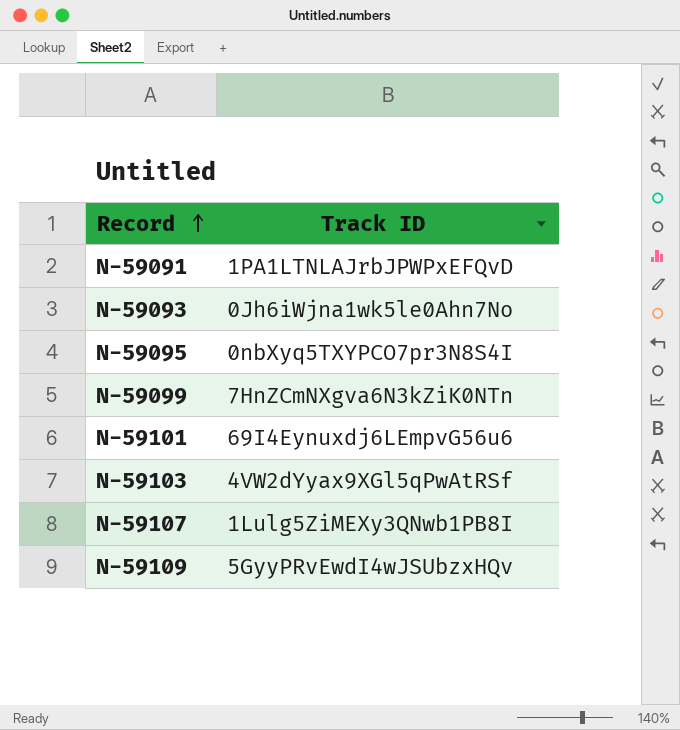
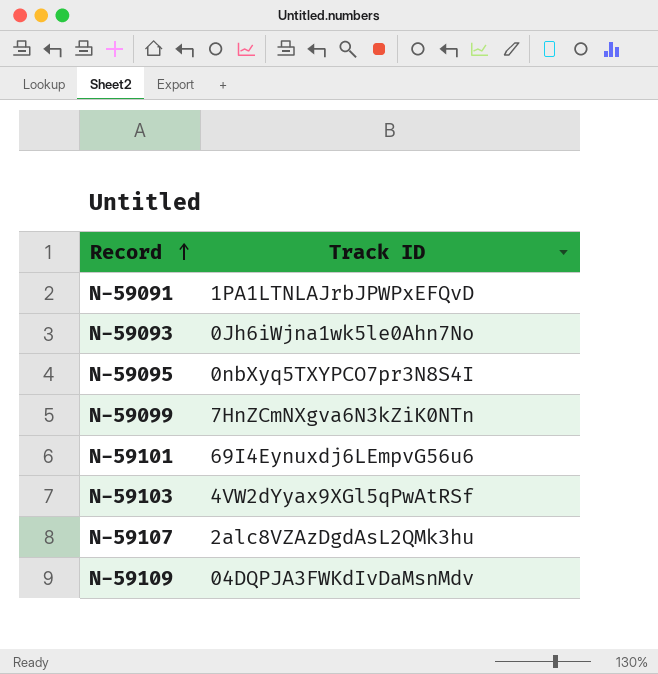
N-59107 | Track ID: 1Lulg5ZiMEXy3QNwb1PB8I -> 2alc8VZAzDgdAsL2QMk3hu
N-59109 | Track ID: 5GyyPRvEwdI4wJSUbzxHQv -> 04DQPJA3FWKdIvDaMsnMdv

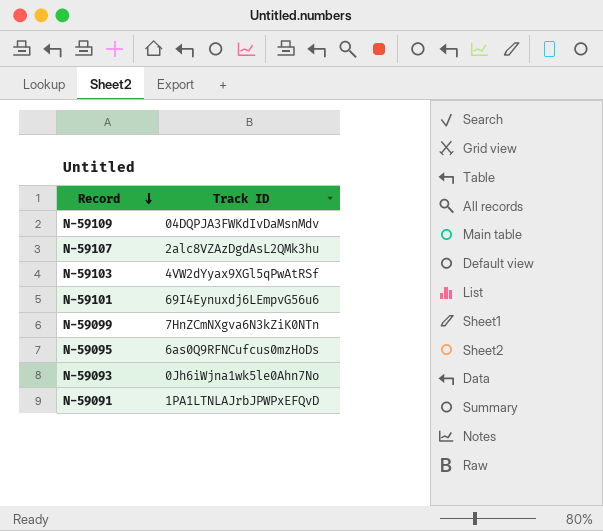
row order: Record ascending -> Record descending
N-59095 | Track ID: 0nbXyq5TXYPCO7pr3N8S4I -> 6as0Q9RFNCufcus0mzHoDs

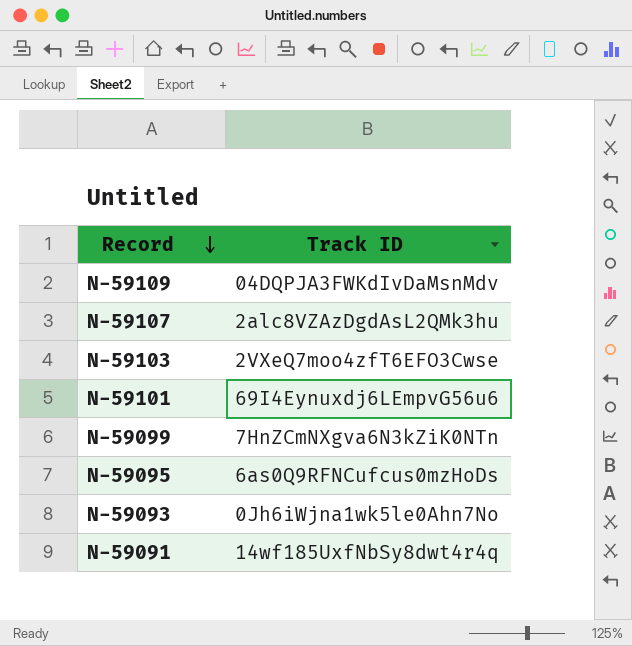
N-59103 | Track ID: 4VW2dYyax9XGl5qPwAtRSf -> 2VXeQ7moo4zfT6EFO3Cwse
N-59091 | Track ID: 1PA1LTNLAJrbJPWPxEFQvD -> 14wf185UxfNbSy8dwt4r4q

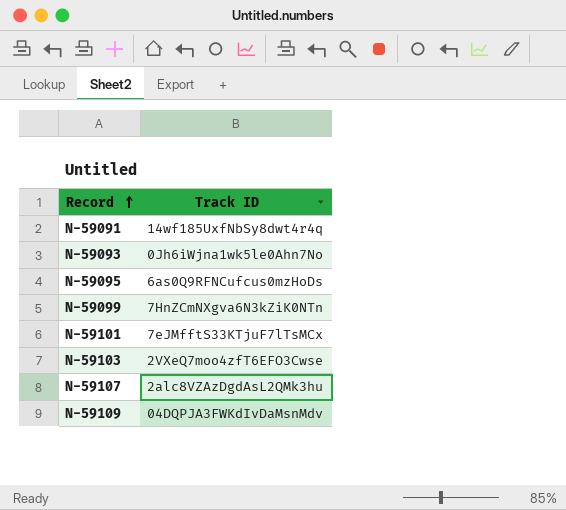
row order: Record descending -> Record ascending
N-59101 | Track ID: 69I4Eynuxdj6LEmpvG56u6 -> 7eJMfftS33KTjuF7lTsMCx

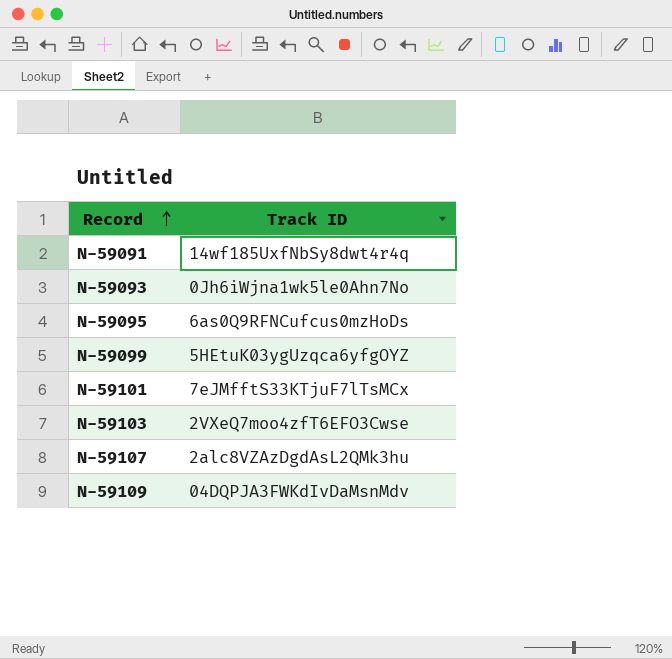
N-59099 | Track ID: 7HnZCmNXgva6N3kZiK0NTn -> 5HEtuK03ygUzqca6yfgOYZ

